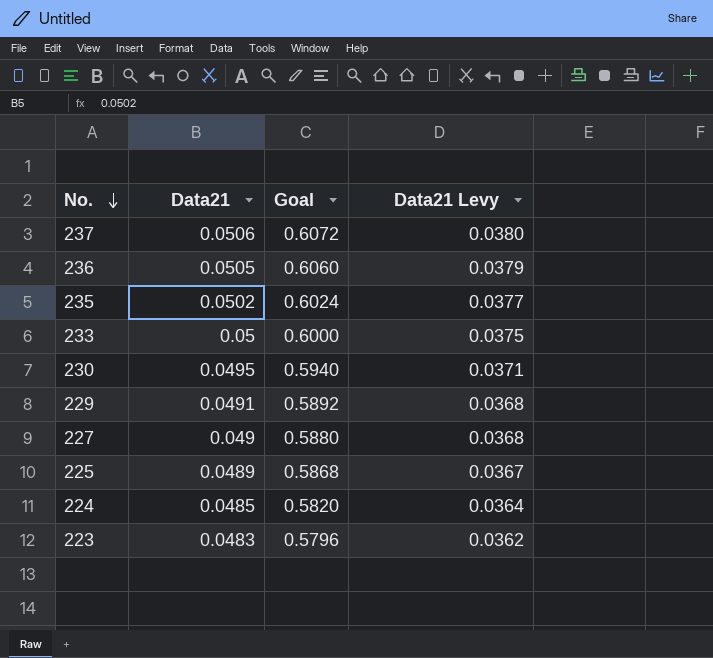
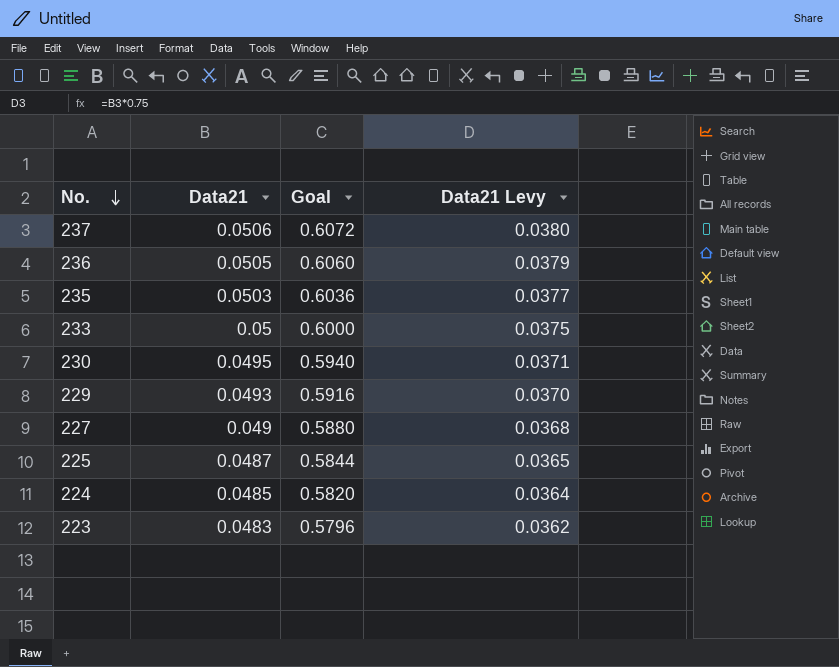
235 | Data21: 0.0502 -> 0.0503
235 | Goal: 0.6024 -> 0.6036
229 | Data21: 0.0491 -> 0.0493
229 | Goal: 0.5892 -> 0.5916
229 | Data21 Levy: 0.0368 -> 0.0370
225 | Data21: 0.0489 -> 0.0487
225 | Goal: 0.5868 -> 0.5844
225 | Data21 Levy: 0.0367 -> 0.0365

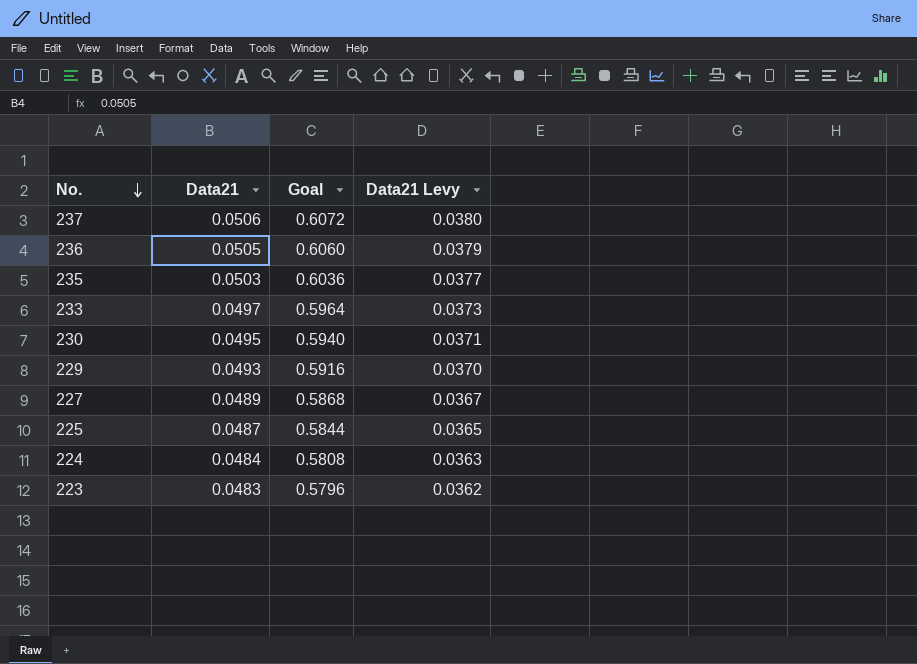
233 | Data21: 0.05 -> 0.0497
233 | Goal: 0.6000 -> 0.5964
233 | Data21 Levy: 0.0375 -> 0.0373
227 | Data21: 0.049 -> 0.0489
227 | Goal: 0.5880 -> 0.5868
227 | Data21 Levy: 0.0368 -> 0.0367
224 | Data21: 0.0485 -> 0.0484
224 | Goal: 0.5820 -> 0.5808
224 | Data21 Levy: 0.0364 -> 0.0363

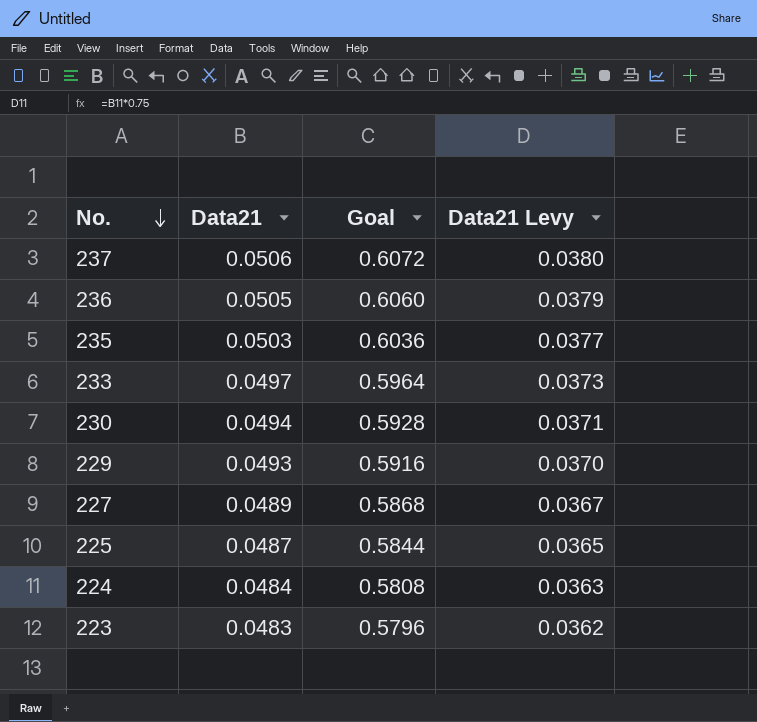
230 | Data21: 0.0495 -> 0.0494
230 | Goal: 0.5940 -> 0.5928

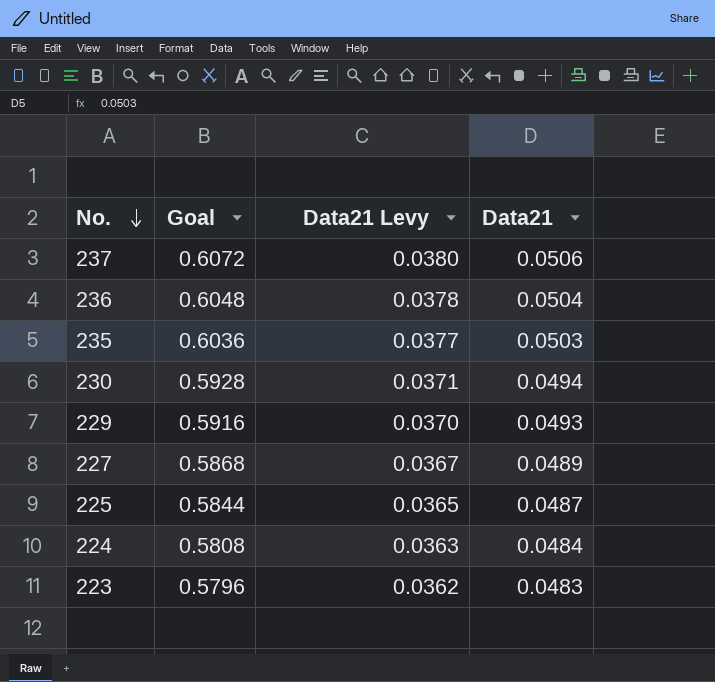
column Data21 | position: 2 -> 4
row 233: 0.0497 | 0.5964 | 0.0373 -> none
236 | Goal: 0.6060 -> 0.6048
236 | Data21 Levy: 0.0379 -> 0.0378
236 | Data21: 0.0505 -> 0.0504

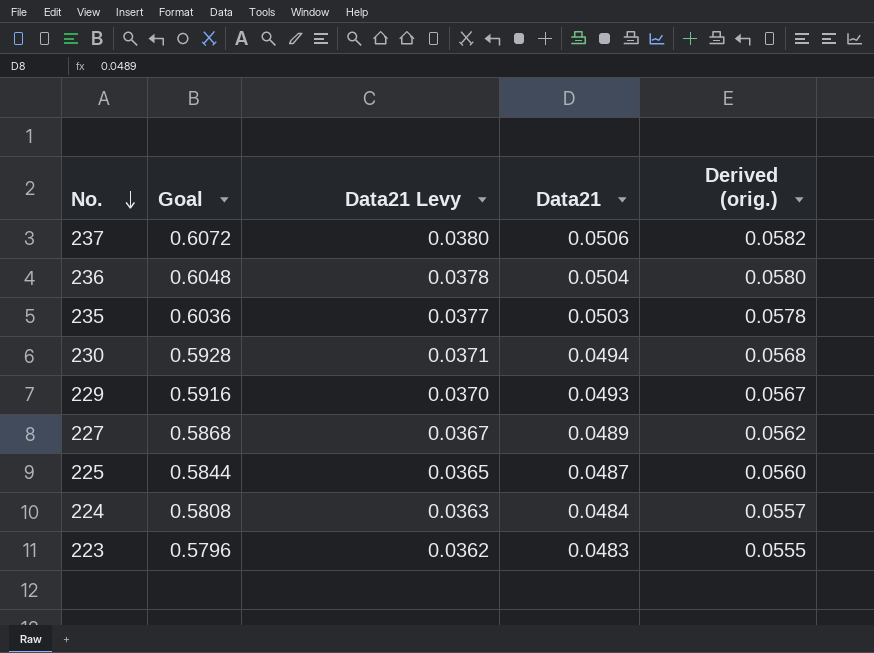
column Derived (orig.) | formula: none -> [Data21] * 1.15

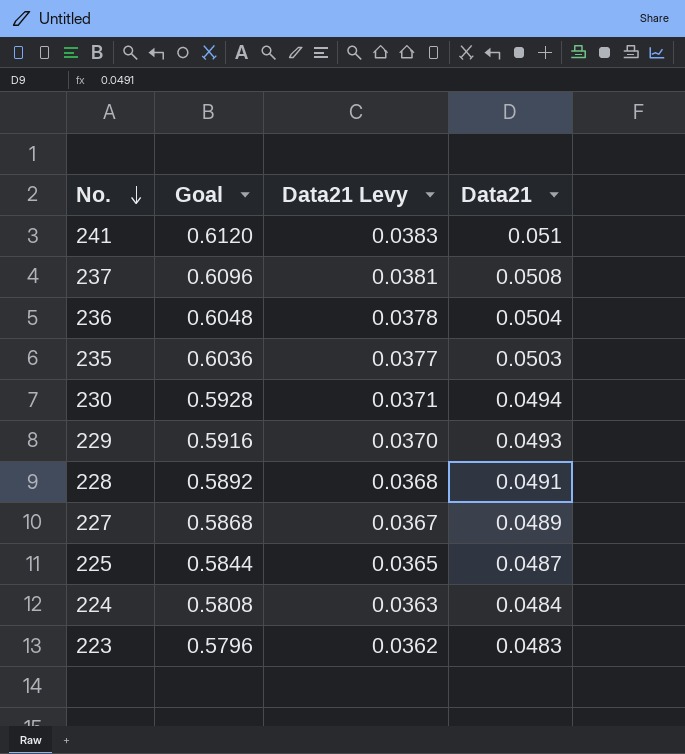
column Derived (orig.) | formula: [Data21] * 1.15 -> none
row 241: none -> 0.6120 | 0.0383 | 0.051
237 | Goal: 0.6072 -> 0.6096
237 | Data21 Levy: 0.0380 -> 0.0381
237 | Data21: 0.0506 -> 0.0508
row 228: none -> 0.5892 | 0.0368 | 0.0491

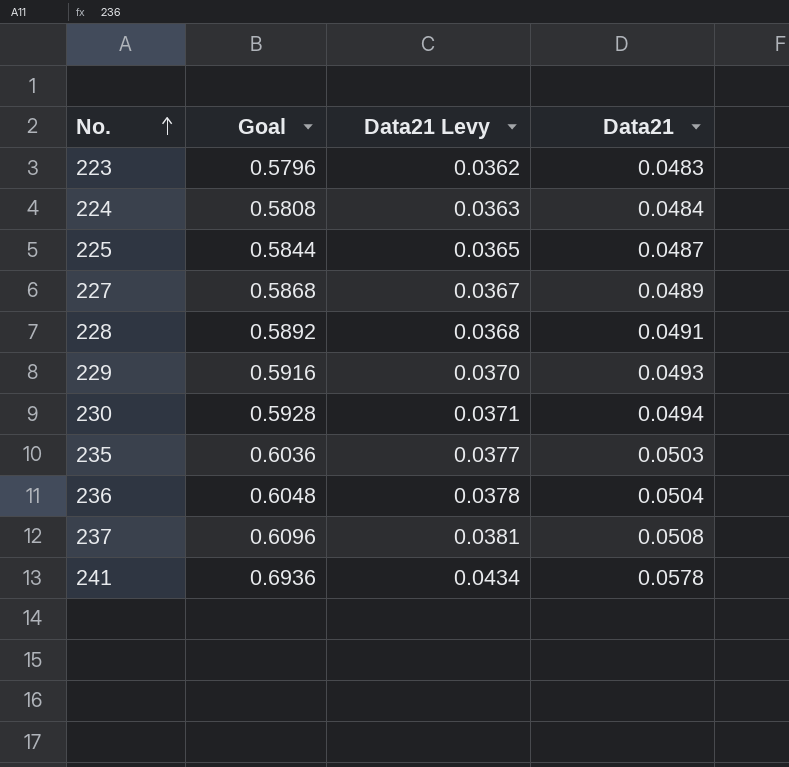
row order: No. descending -> No. ascending
241 | Goal: 0.6120 -> 0.6936
241 | Data21 Levy: 0.0383 -> 0.0434
241 | Data21: 0.051 -> 0.0578

